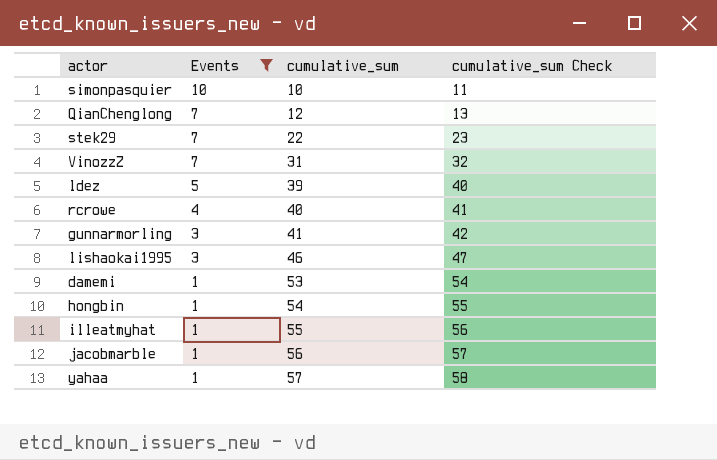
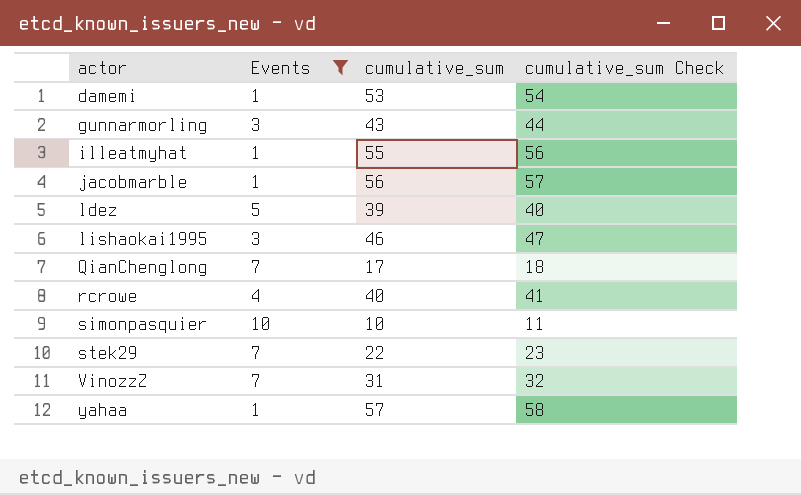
row order: Events descending -> actor ascending
row hongbin: 1 | 54 | 55 -> none
gunnarmorling | cumulative_sum: 41 -> 43
gunnarmorling | cumulative_sum Check: 42 -> 44
QianChenglong | cumulative_sum: 12 -> 17
QianChenglong | cumulative_sum Check: 13 -> 18

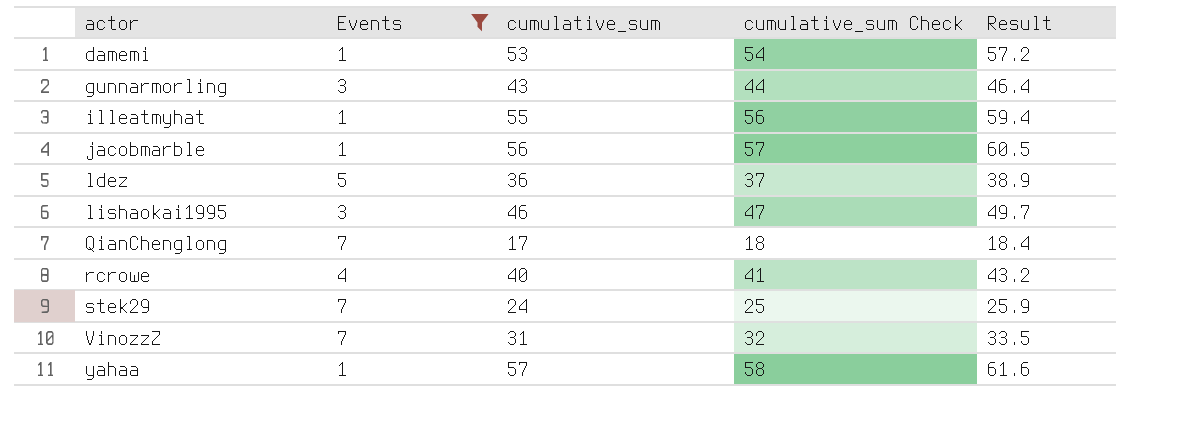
column Result | formula: none -> [cumulative_sum] * 1.08
row simonpasquier: 10 | 10 | 11 -> none
ldez | cumulative_sum: 39 -> 36
ldez | cumulative_sum Check: 40 -> 37
stek29 | cumulative_sum: 22 -> 24
stek29 | cumulative_sum Check: 23 -> 25

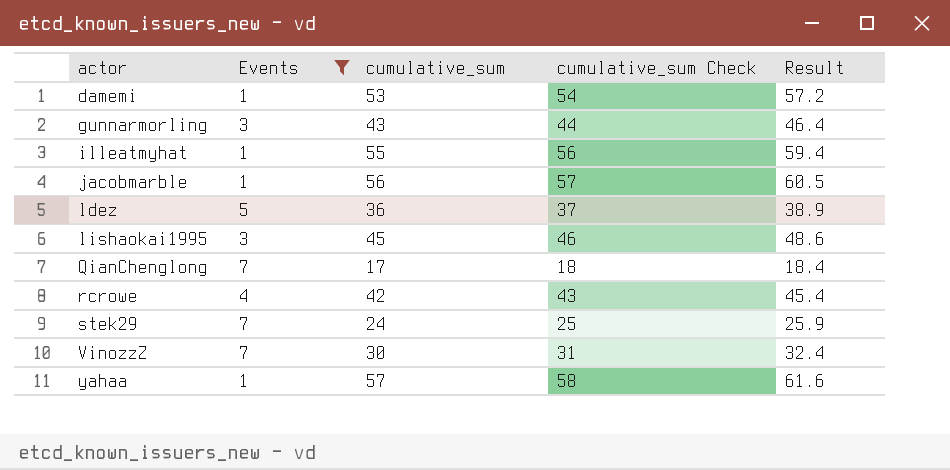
lishaokai1995 | cumulative_sum: 46 -> 45
lishaokai1995 | cumulative_sum Check: 47 -> 46
lishaokai1995 | Result: 49.7 -> 48.6
rcrowe | cumulative_sum: 40 -> 42
rcrowe | cumulative_sum Check: 41 -> 43
rcrowe | Result: 43.2 -> 45.4
VinozzZ | cumulative_sum: 31 -> 30
VinozzZ | cumulative_sum Check: 32 -> 31
VinozzZ | Result: 33.5 -> 32.4

